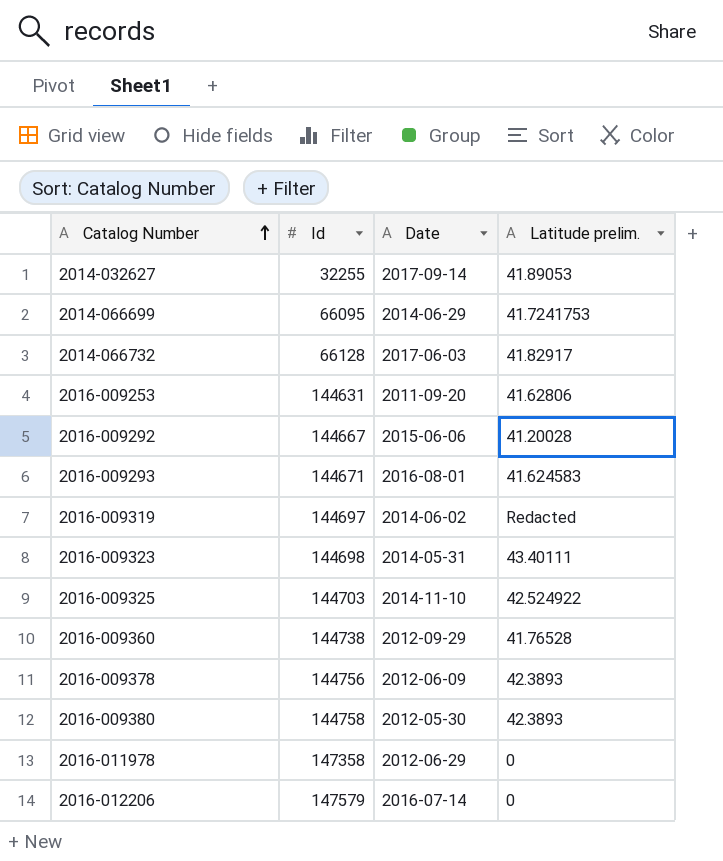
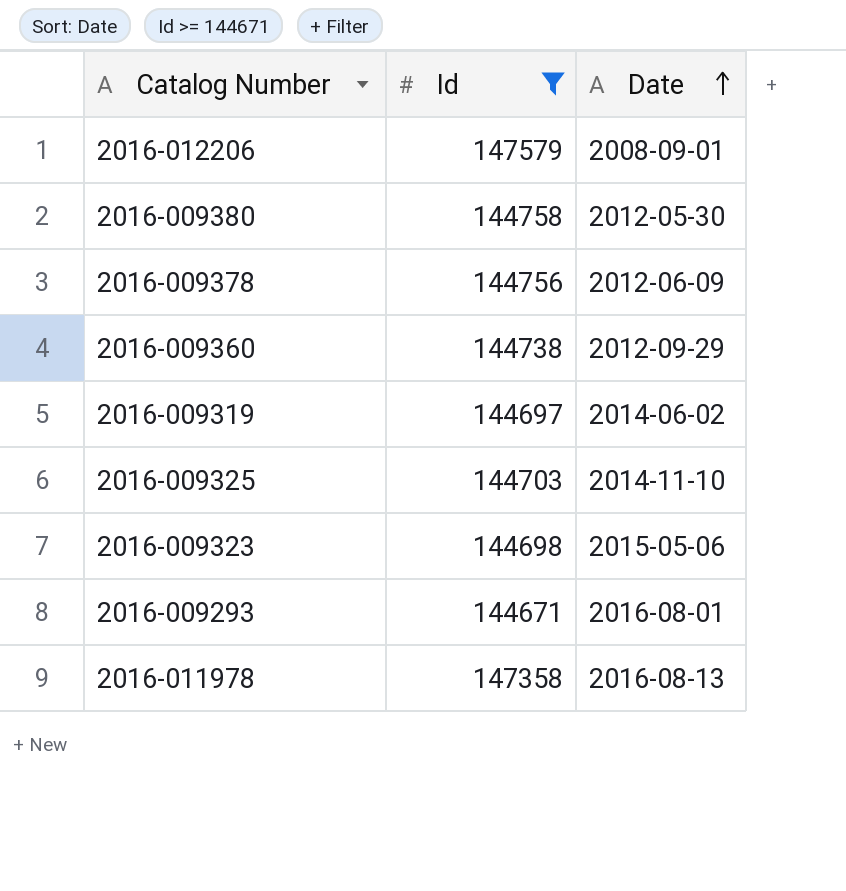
filter: none -> Id >= 144671
row order: Catalog Number ascending -> Date ascending
column Latitude prelim. | position: 4 -> none
2016-012206 | Date: 2016-07-14 -> 2008-09-01
2016-009323 | Date: 2014-05-31 -> 2015-05-06
2016-011978 | Date: 2012-06-29 -> 2016-08-13

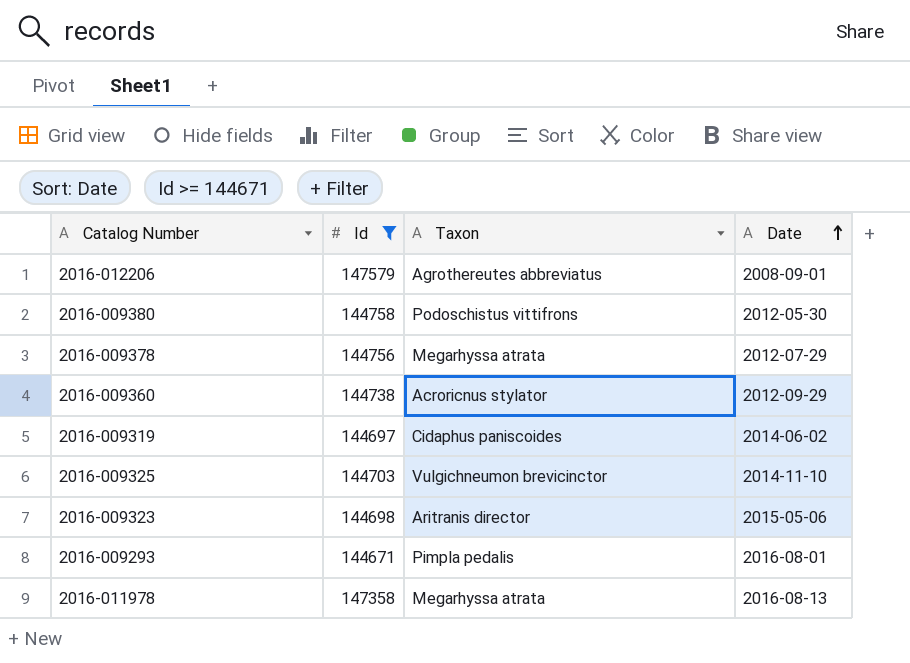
column Taxon | position: none -> 3
2016-009378 | Date: 2012-06-09 -> 2012-07-29

